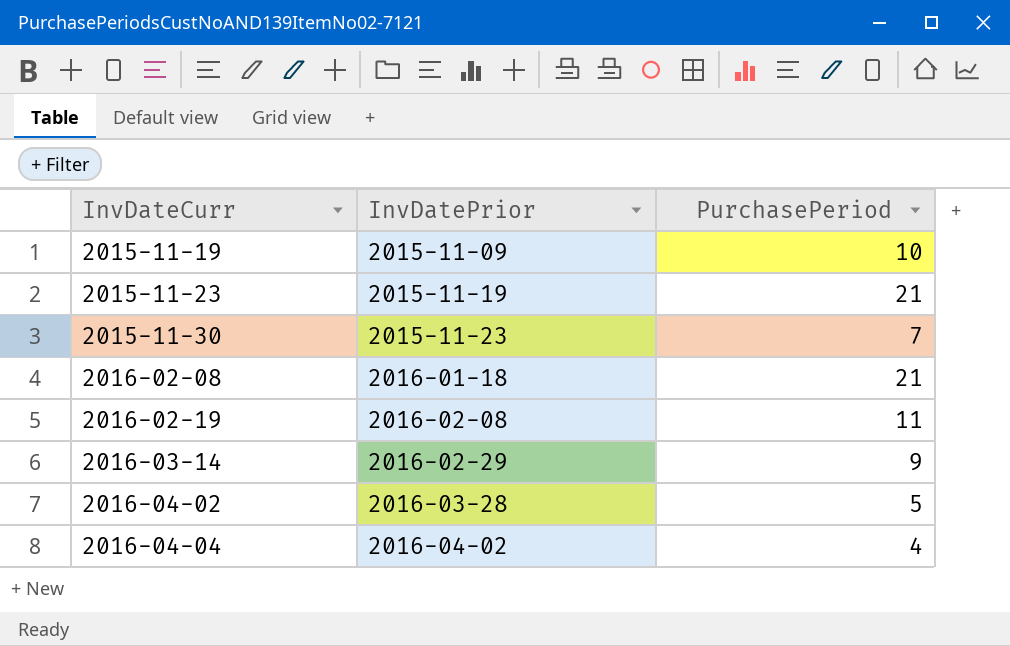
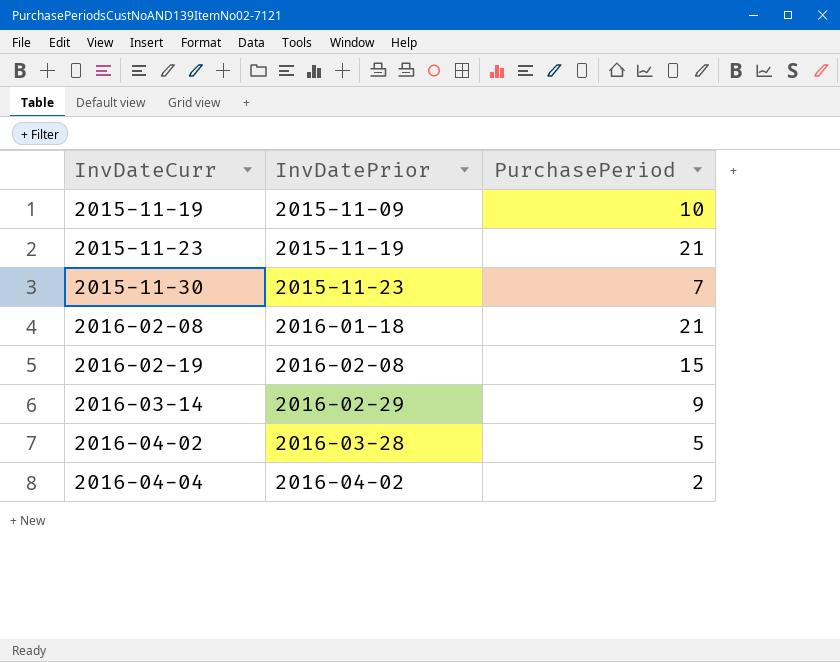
2016-02-19 | PurchasePeriod: 11 -> 15
2016-04-04 | PurchasePeriod: 4 -> 2

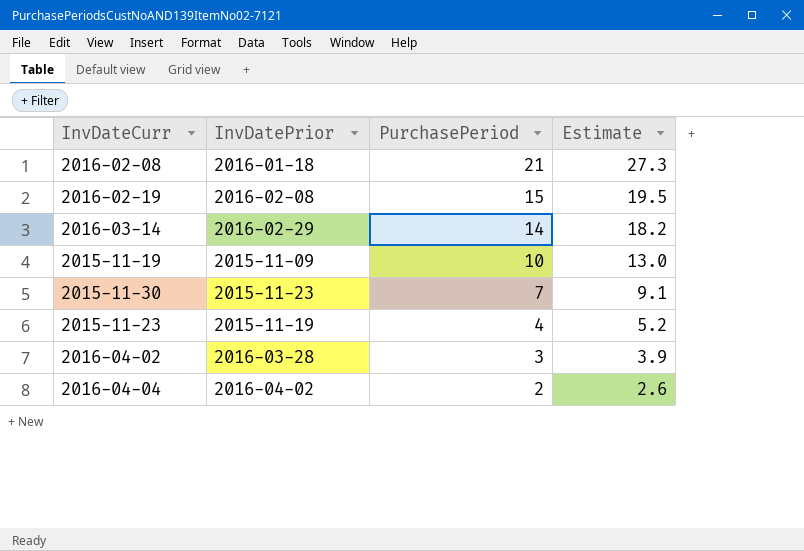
row order: InvDateCurr ascending -> PurchasePeriod descending
column Estimate | formula: none -> [PurchasePeriod] * 1.3
2016-03-14 | PurchasePeriod: 9 -> 14
2015-11-23 | PurchasePeriod: 21 -> 4
2016-04-02 | PurchasePeriod: 5 -> 3

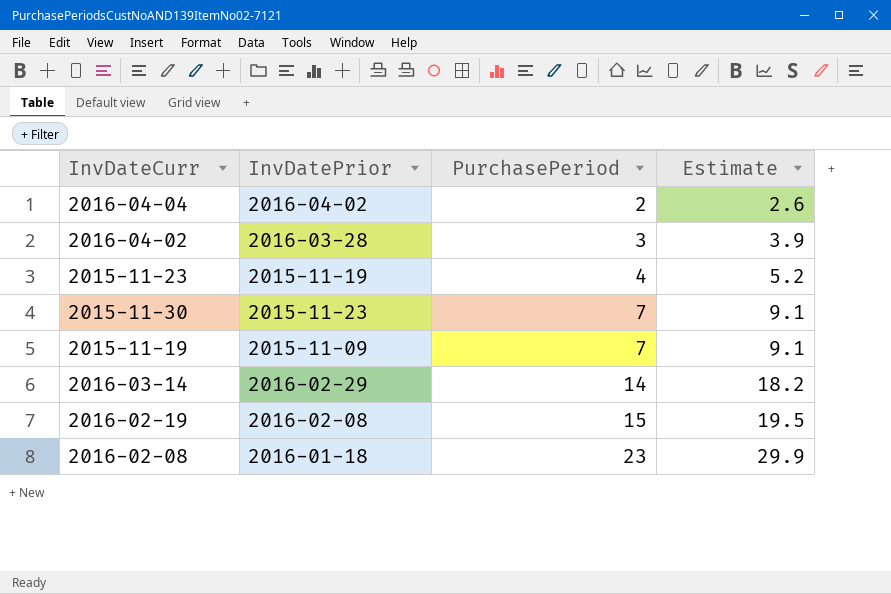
row order: PurchasePeriod descending -> PurchasePeriod ascending
2015-11-19 | PurchasePeriod: 10 -> 7
2015-11-19 | Estimate: 13.0 -> 9.1
2016-02-08 | PurchasePeriod: 21 -> 23
2016-02-08 | Estimate: 27.3 -> 29.9

